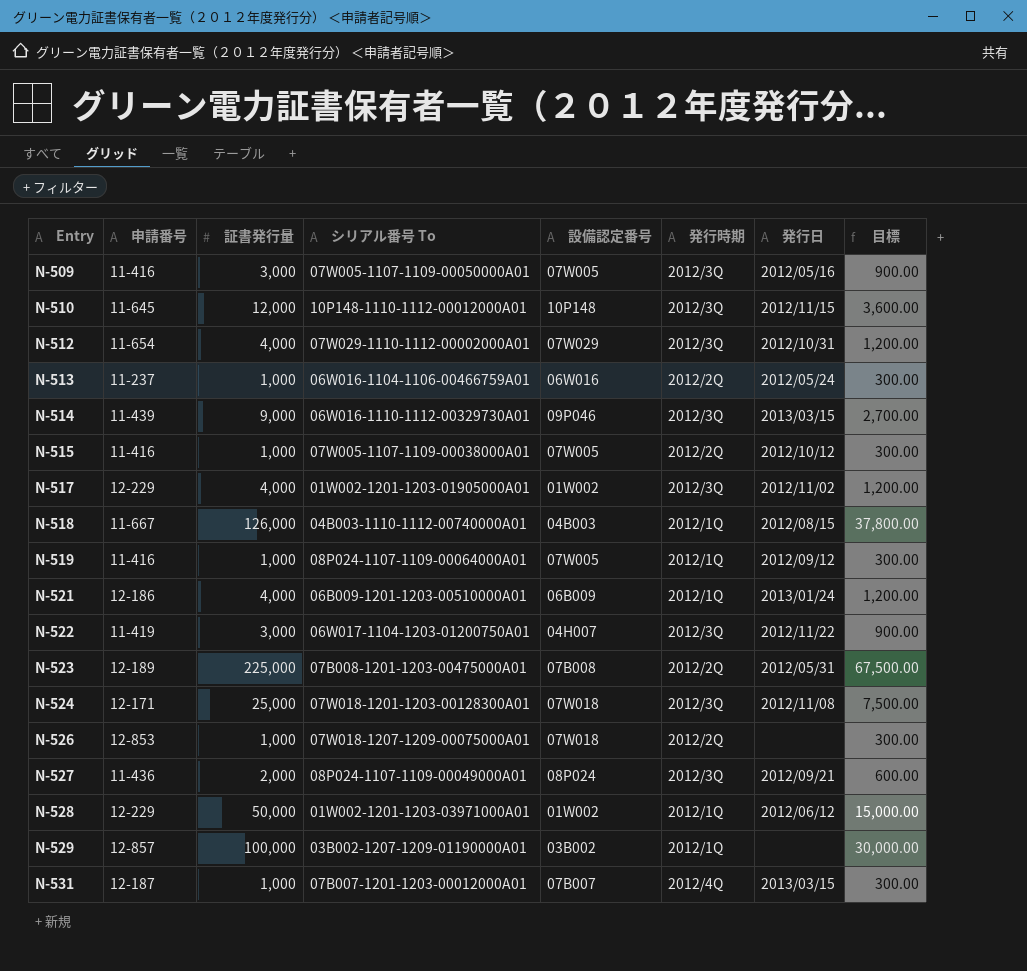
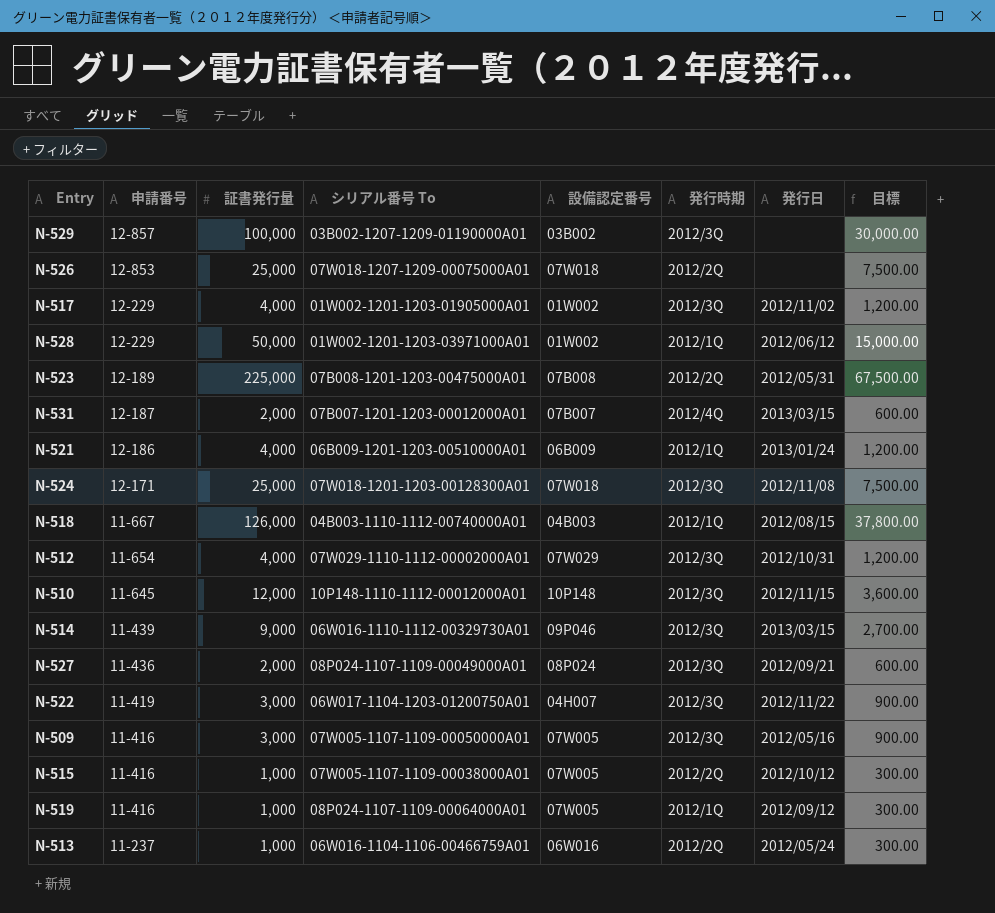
row order: Entry ascending -> 申請番号 descending
N-529 | 発行時期: 2012/1Q -> 2012/3Q
N-526 | 証書発行量: 1,000 -> 25,000
N-526 | 目標: 300.00 -> 7,500.00
N-531 | 証書発行量: 1,000 -> 2,000
N-531 | 目標: 300.00 -> 600.00

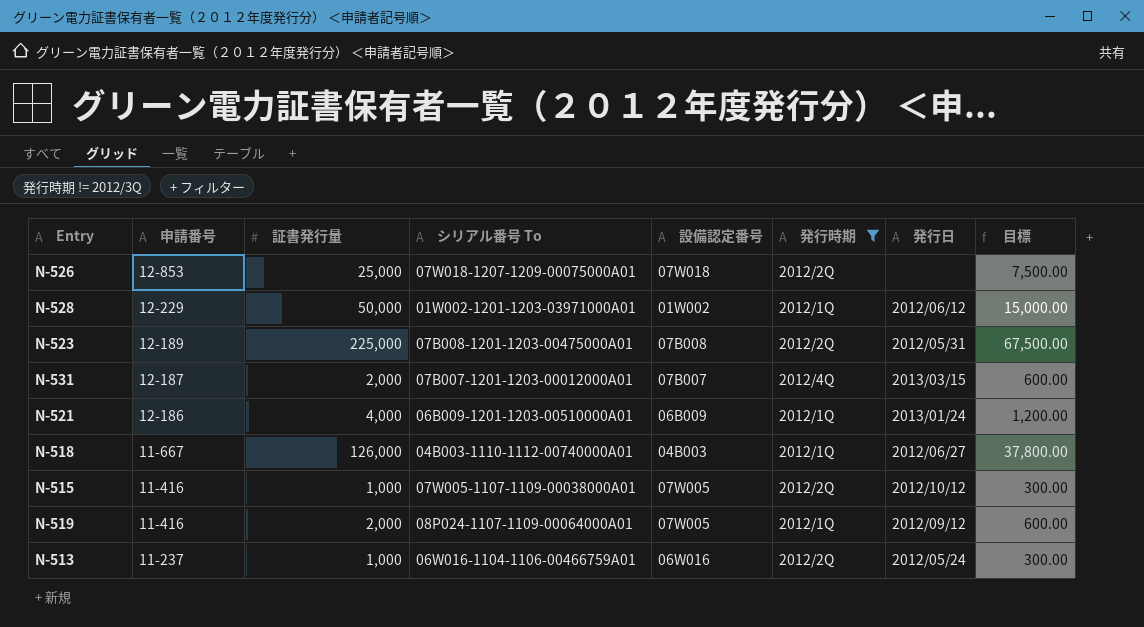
filter: none -> 発行時期 != 2012/3Q
N-518 | 発行日: 2012/08/15 -> 2012/06/27
N-519 | 証書発行量: 1,000 -> 2,000
N-519 | 目標: 300.00 -> 600.00

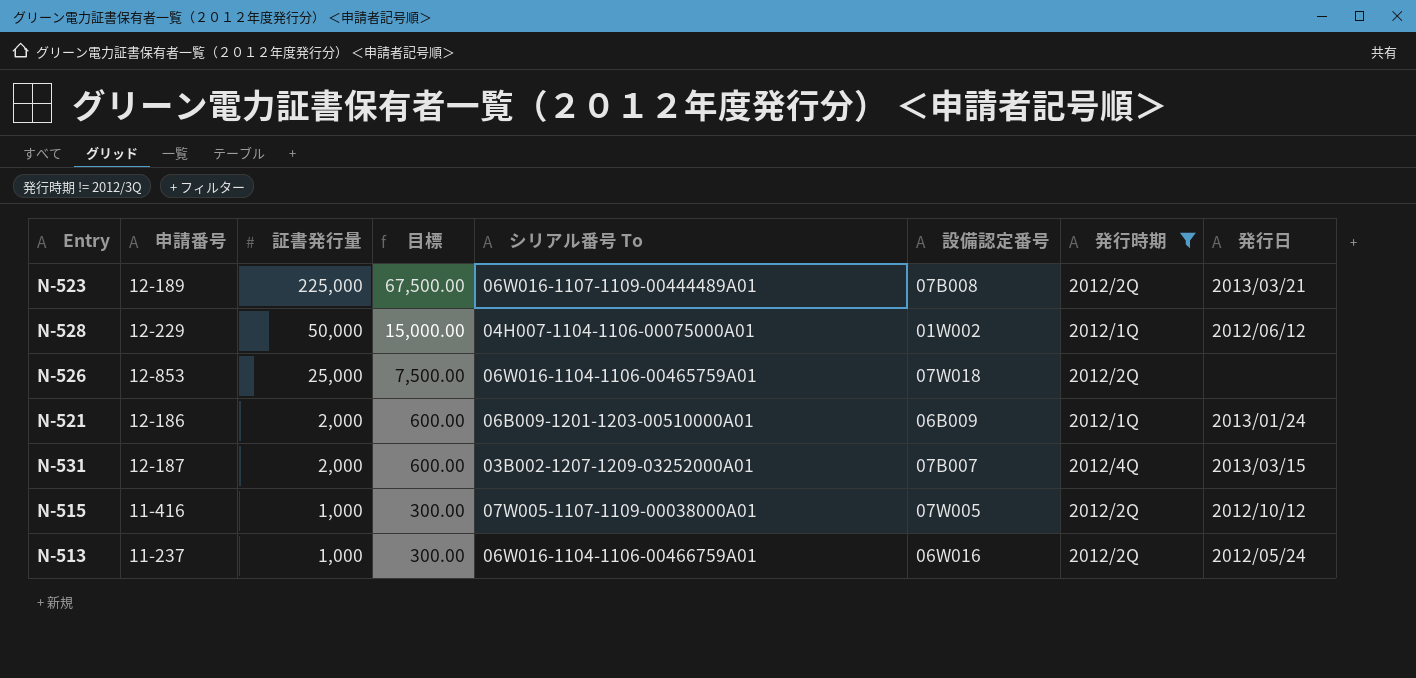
row order: 申請番号 descending -> 証書発行量 descending
column 目標 | position: 8 -> 4
row N-518: 11-667 | 126,000 | 04B003-1110-1112-00740000A01 | 04B003 | 2012/1Q | 2012/06/27 | 37,800.00 -> none
row N-519: 11-416 | 2,000 | 08P024-1107-1109-00064000A01 | 07W005 | 2012/1Q | 2012/09/12 | 600.00 -> none
N-523 | シリアル番号 To: 07B008-1201-1203-00475000A01 -> 06W016-1107-1109-00444489A01
N-523 | 発行日: 2012/05/31 -> 2013/03/21
N-528 | シリアル番号 To: 01W002-1201-1203-03971000A01 -> 04H007-1104-1106-00075000A01
N-526 | シリアル番号 To: 07W018-1207-1209-00075000A01 -> 06W016-1104-1106-00465759A01
N-521 | 証書発行量: 4,000 -> 2,000
N-521 | 目標: 1,200.00 -> 600.00
N-531 | シリアル番号 To: 07B007-1201-1203-00012000A01 -> 03B002-1207-1209-03252000A01

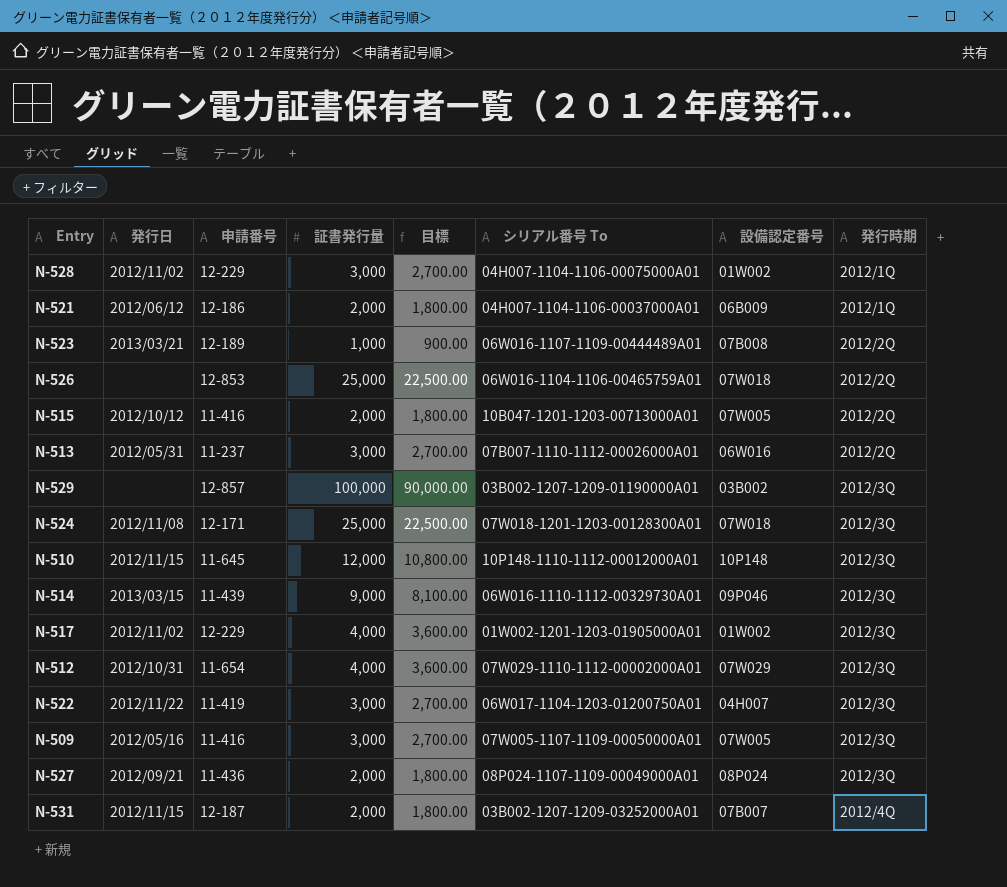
filter: 発行時期 != 2012/3Q -> none
row order: 証書発行量 descending -> 発行時期 ascending
column 発行日 | position: 8 -> 2
column 目標 | formula: [証書発行量] * 0.3 -> [証書発行量] * 0.9
N-528 | 発行日: 2012/06/12 -> 2012/11/02
N-528 | 証書発行量: 50,000 -> 3,000
N-521 | 発行日: 2013/01/24 -> 2012/06/12
N-521 | シリアル番号 To: 06B009-1201-1203-00510000A01 -> 04H007-1104-1106-00037000A01
N-523 | 証書発行量: 225,000 -> 1,000
N-515 | 証書発行量: 1,000 -> 2,000
N-515 | シリアル番号 To: 07W005-1107-1109-00038000A01 -> 10B047-1201-1203-00713000A01
N-513 | 発行日: 2012/05/24 -> 2012/05/31
N-513 | 証書発行量: 1,000 -> 3,000
N-513 | シリアル番号 To: 06W016-1104-1106-00466759A01 -> 07B007-1110-1112-00026000A01
N-531 | 発行日: 2013/03/15 -> 2012/11/15

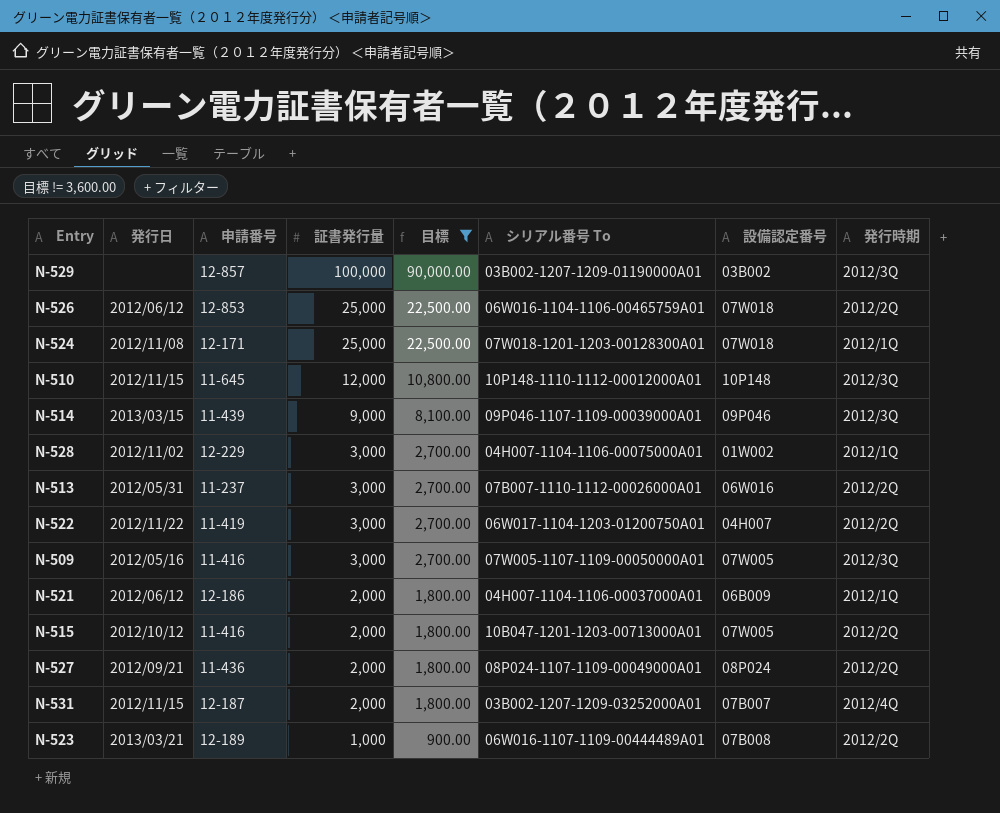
filter: none -> 目標 != 3,600.00
row order: 発行時期 ascending -> 証書発行量 descending
N-526 | 発行日: none -> 2012/06/12
N-524 | 発行時期: 2012/3Q -> 2012/1Q
N-514 | シリアル番号 To: 06W016-1110-1112-00329730A01 -> 09P046-1107-1109-00039000A01
N-522 | 発行時期: 2012/3Q -> 2012/2Q
N-527 | 発行時期: 2012/3Q -> 2012/2Q

